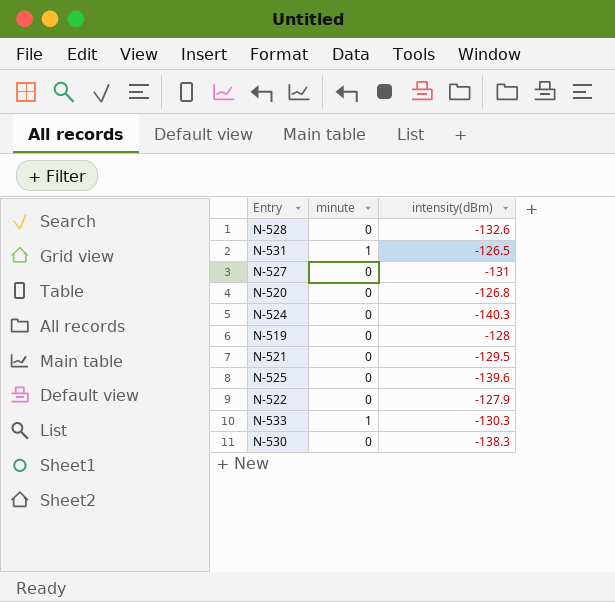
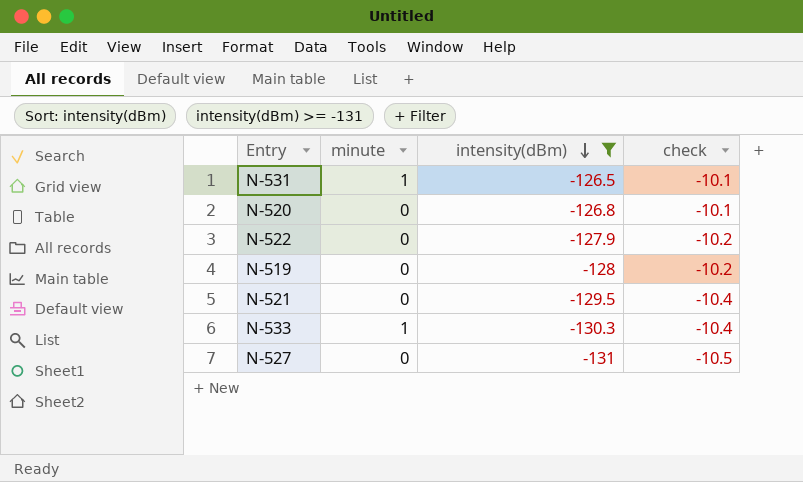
filter: none -> intensity(dBm) >= -131
row order: none -> intensity(dBm) descending
column check | formula: none -> [intensity(dBm)] * 0.08

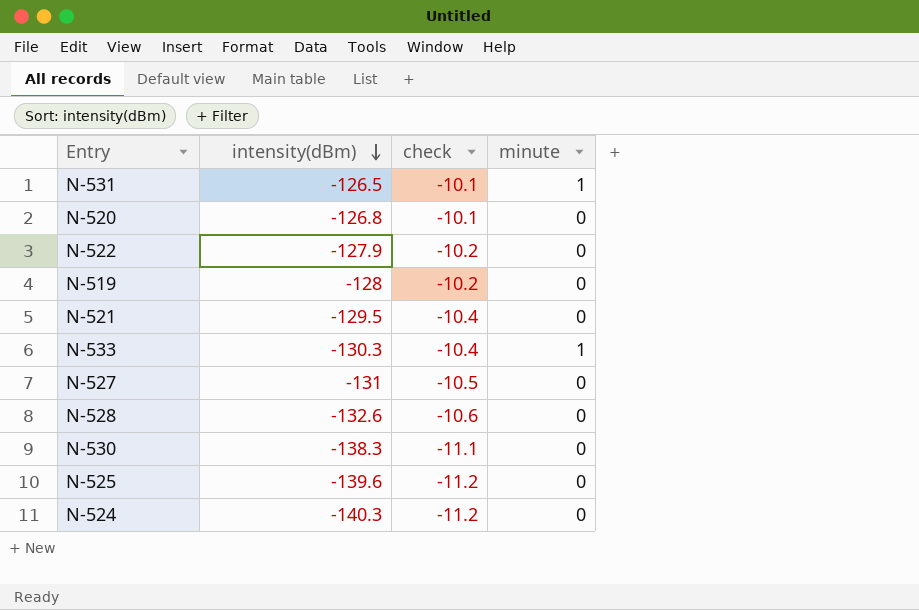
filter: intensity(dBm) >= -131 -> none
column minute | position: 2 -> 4

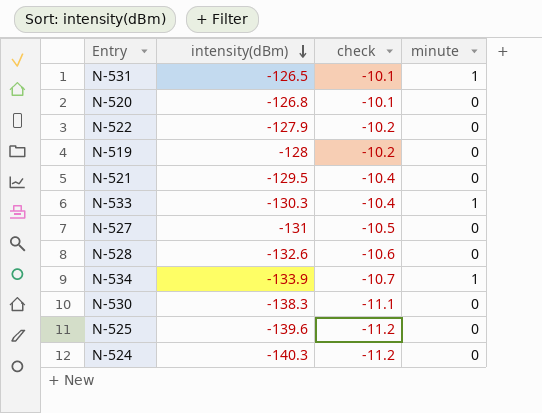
row N-534: none -> -133.9 | -10.7 | 1

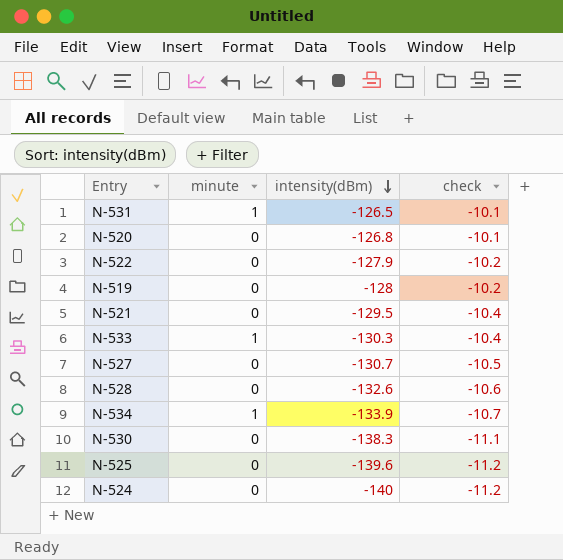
column minute | position: 4 -> 2
N-527 | intensity(dBm): -131 -> -130.7
N-524 | intensity(dBm): -140.3 -> -140

